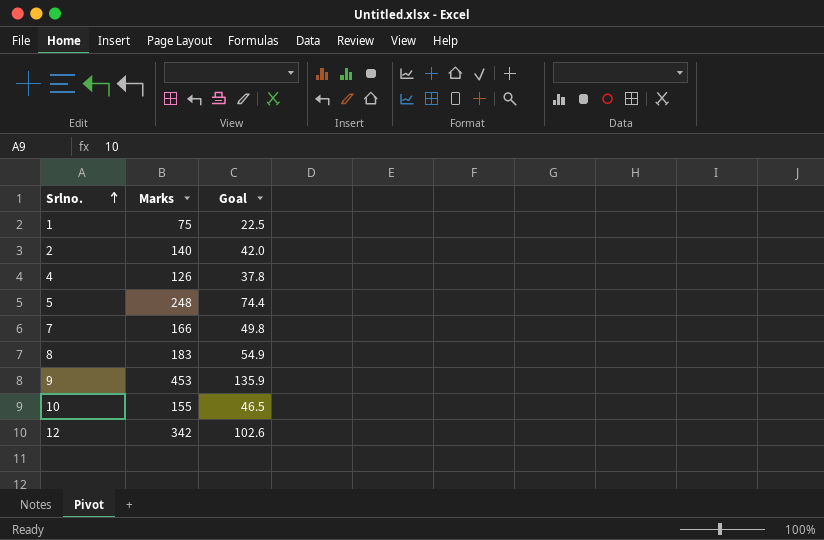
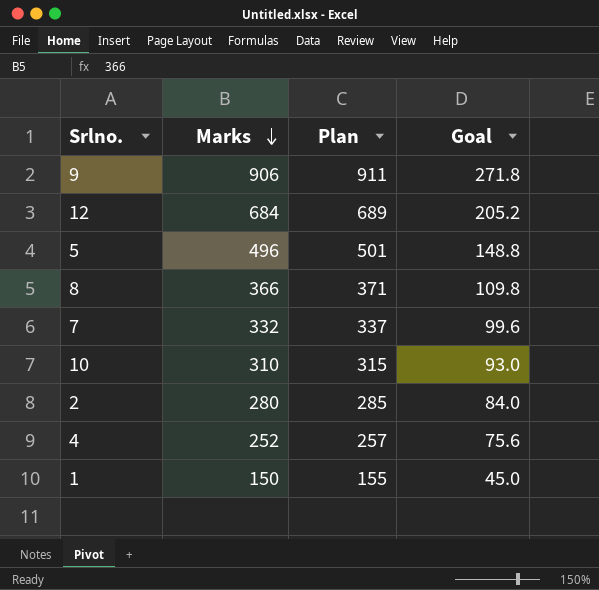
row order: Srlno. ascending -> Marks descending
column Plan | formula: none -> [Marks] + 5
9 | Marks: 453 -> 906
9 | Goal: 135.9 -> 271.8
12 | Marks: 342 -> 684
12 | Goal: 102.6 -> 205.2
5 | Marks: 248 -> 496
5 | Goal: 74.4 -> 148.8
8 | Marks: 183 -> 366
8 | Goal: 54.9 -> 109.8
7 | Marks: 166 -> 332
7 | Goal: 49.8 -> 99.6
10 | Marks: 155 -> 310
10 | Goal: 46.5 -> 93.0
2 | Marks: 140 -> 280
2 | Goal: 42.0 -> 84.0
4 | Marks: 126 -> 252
4 | Goal: 37.8 -> 75.6
1 | Marks: 75 -> 150
1 | Goal: 22.5 -> 45.0

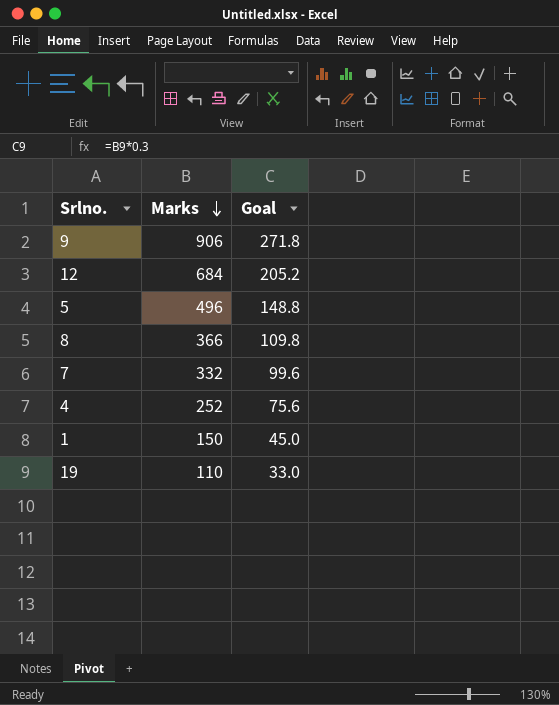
column Plan | formula: [Marks] + 5 -> none
row 10: 310 | 315 | 93.0 -> none
row 2: 280 | 285 | 84.0 -> none
row 19: none -> 110 | 33.0

